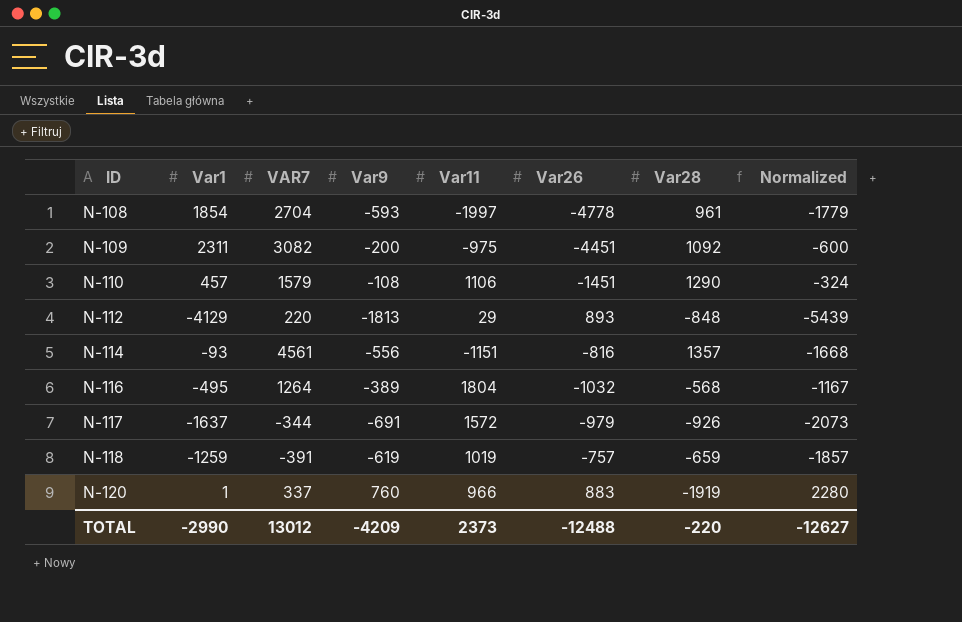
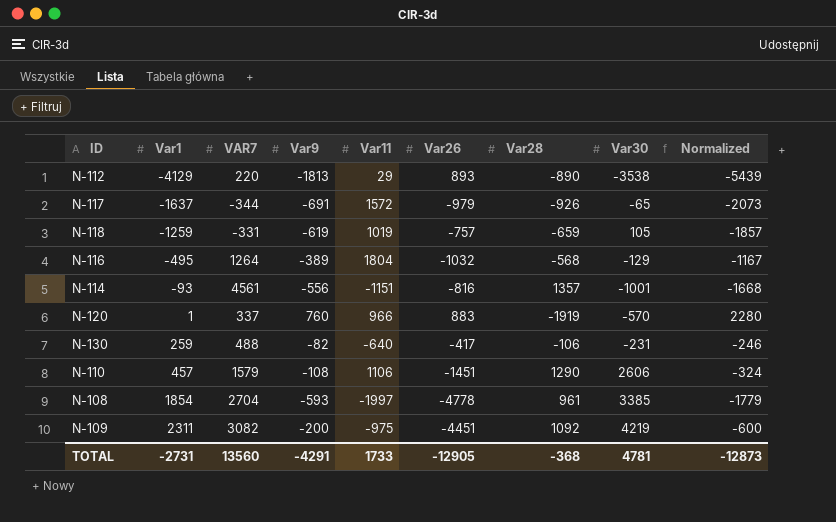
row order: ID ascending -> Var1 ascending
column Var30 | position: none -> 8
N-112 | Var28: -848 -> -890
N-118 | VAR7: -391 -> -331
row N-130: none -> 259 | 488 | -82 | -640 | -417 | -106 | -231 | -246
TOTAL | Var1: -2990 -> -2731
TOTAL | VAR7: 13012 -> 13560
TOTAL | Var9: -4209 -> -4291
TOTAL | Var11: 2373 -> 1733
TOTAL | Var26: -12488 -> -12905
TOTAL | Var28: -220 -> -368
TOTAL | Normalized: -12627 -> -12873

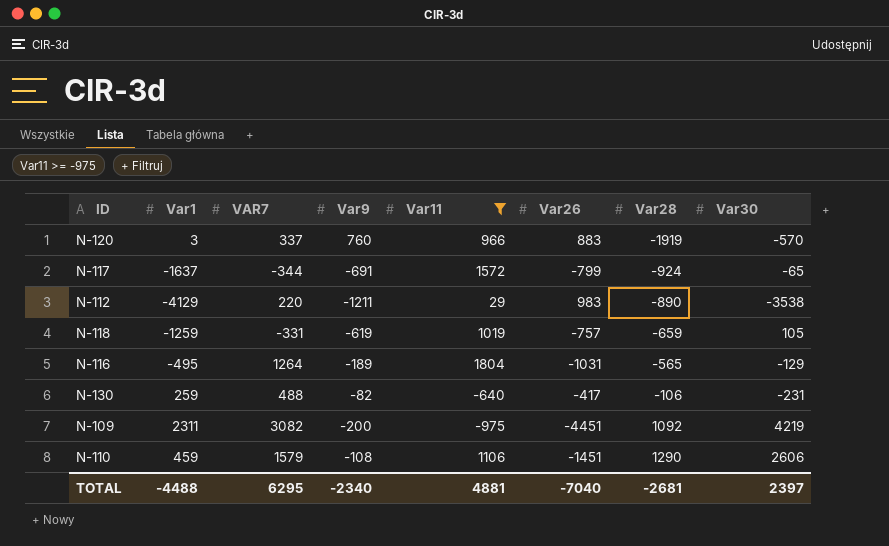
filter: none -> Var11 >= -975
row order: Var1 ascending -> Var28 ascending
column Normalized | formula: [Var9] * 3 -> none
N-120 | Var1: 1 -> 3
N-117 | Var26: -979 -> -799
N-117 | Var28: -926 -> -924
N-112 | Var9: -1813 -> -1211
N-112 | Var26: 893 -> 983
N-116 | Var9: -389 -> -189
N-116 | Var26: -1032 -> -1031
N-116 | Var28: -568 -> -565
N-110 | Var1: 457 -> 459
TOTAL | Var1: -2731 -> -4488
TOTAL | VAR7: 13560 -> 6295
TOTAL | Var9: -4291 -> -2340
TOTAL | Var11: 1733 -> 4881
TOTAL | Var26: -12905 -> -7040
TOTAL | Var28: -368 -> -2681
TOTAL | Var30: 4781 -> 2397

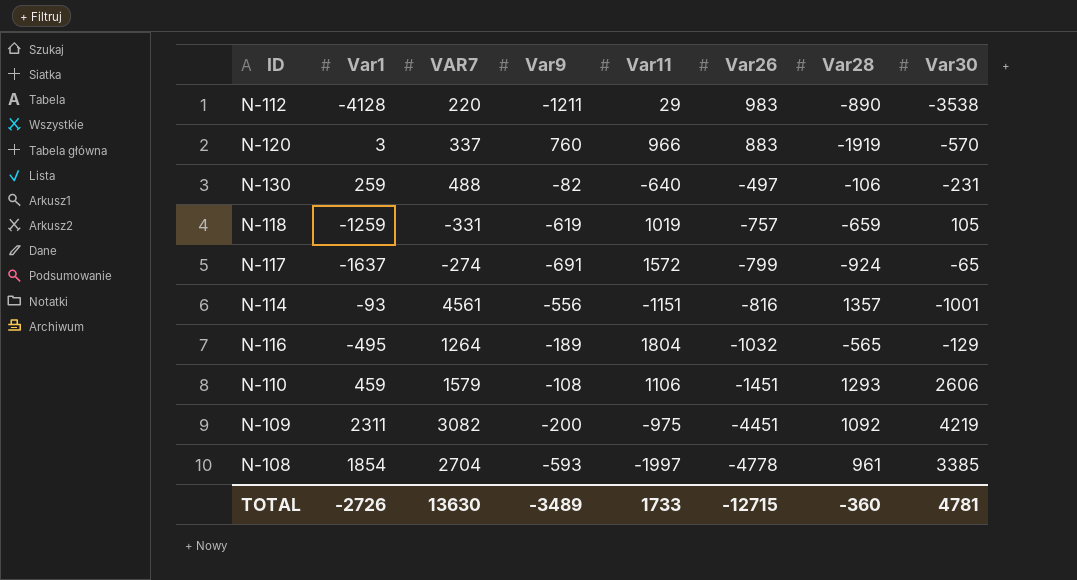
filter: Var11 >= -975 -> none
row order: Var28 ascending -> Var26 descending
N-112 | Var1: -4129 -> -4128
N-130 | Var26: -417 -> -497
N-117 | VAR7: -344 -> -274
N-116 | Var26: -1031 -> -1032
N-110 | Var28: 1290 -> 1293
TOTAL | Var1: -4488 -> -2726
TOTAL | VAR7: 6295 -> 13630
TOTAL | Var9: -2340 -> -3489
TOTAL | Var11: 4881 -> 1733
TOTAL | Var26: -7040 -> -12715
TOTAL | Var28: -2681 -> -360
TOTAL | Var30: 2397 -> 4781

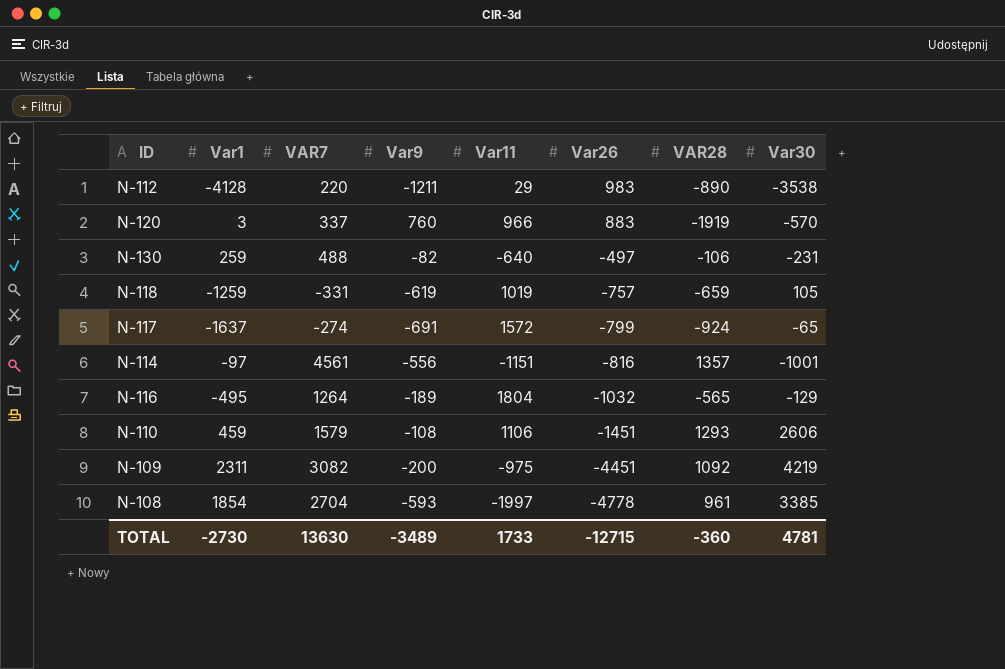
column name: Var28 -> VAR28
N-114 | Var1: -93 -> -97
TOTAL | Var1: -2726 -> -2730

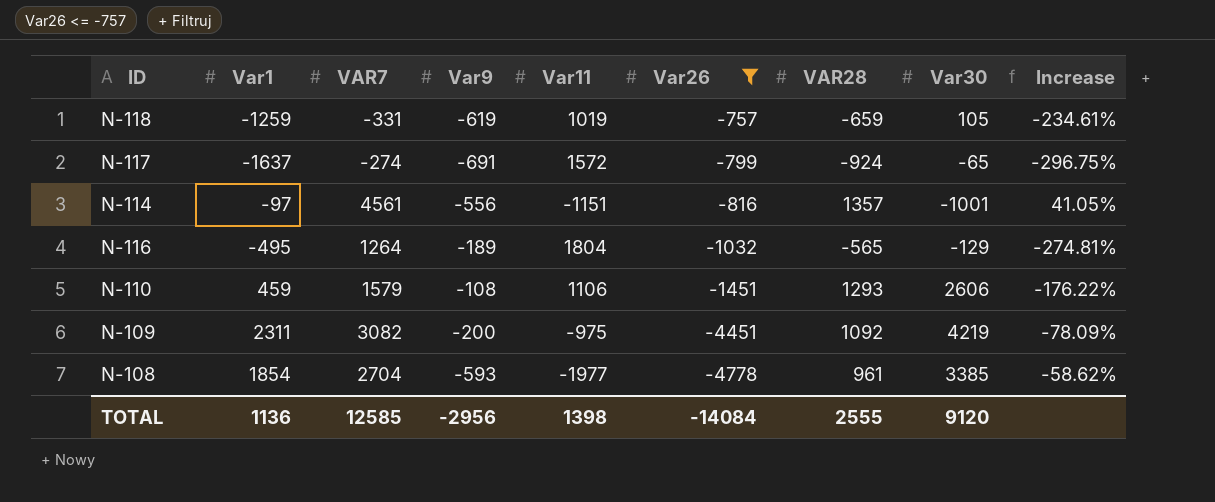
filter: none -> Var26 <= -757
column Increase | formula: none -> ([Var11] - [Var26]) / [Var26]
N-108 | Var11: -1997 -> -1977
TOTAL | Var1: -2730 -> 1136
TOTAL | VAR7: 13630 -> 12585
TOTAL | Var9: -3489 -> -2956
TOTAL | Var11: 1733 -> 1398
TOTAL | Var26: -12715 -> -14084
TOTAL | VAR28: -360 -> 2555
TOTAL | Var30: 4781 -> 9120

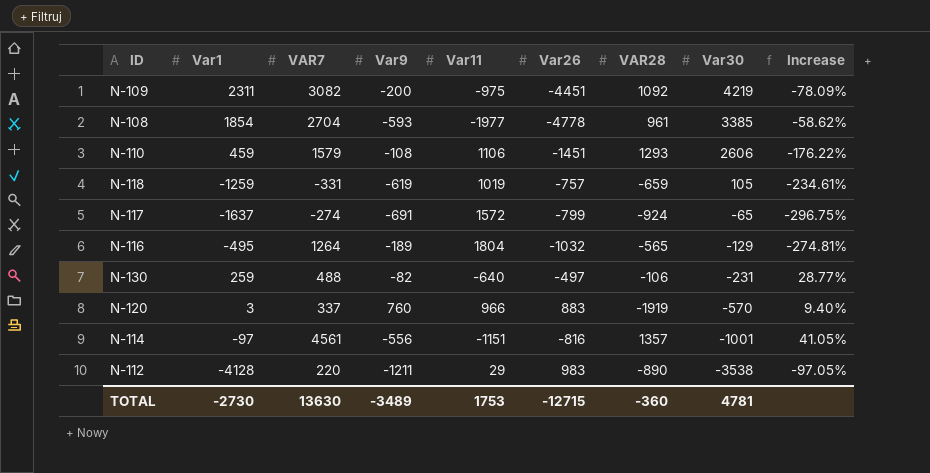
filter: Var26 <= -757 -> none
row order: Var26 descending -> Var30 descending
TOTAL | Var1: 1136 -> -2730
TOTAL | VAR7: 12585 -> 13630
TOTAL | Var9: -2956 -> -3489
TOTAL | Var11: 1398 -> 1753
TOTAL | Var26: -14084 -> -12715
TOTAL | VAR28: 2555 -> -360
TOTAL | Var30: 9120 -> 4781

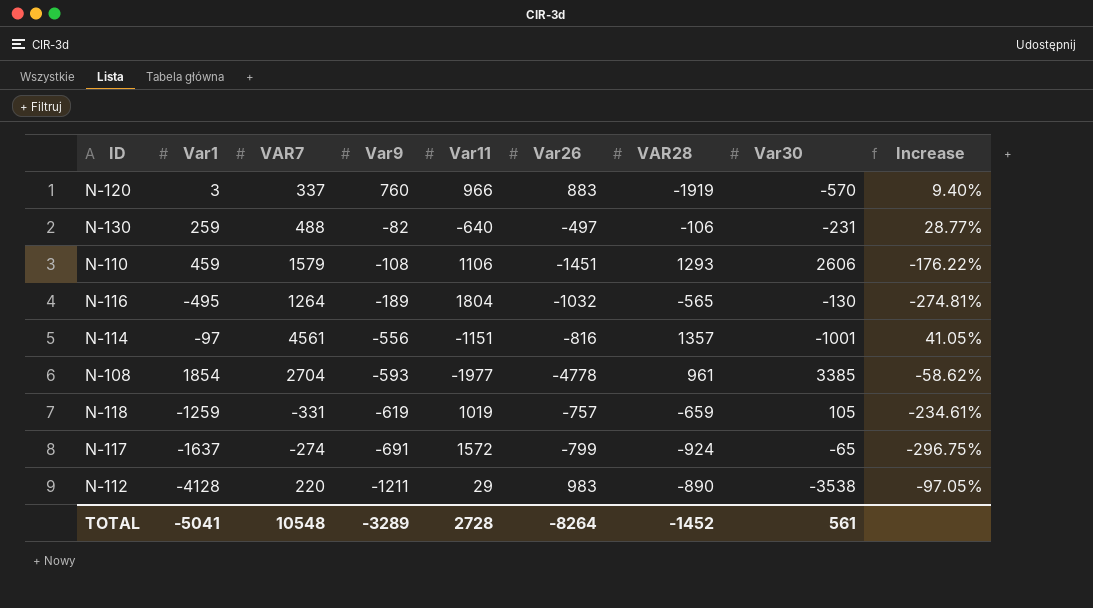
row order: Var30 descending -> Var9 descending
row N-109: 2311 | 3082 | -200 | -975 | -4451 | 1092 | 4219 | -78.09% -> none
N-116 | Var30: -129 -> -130
TOTAL | Var1: -2730 -> -5041
TOTAL | VAR7: 13630 -> 10548
TOTAL | Var9: -3489 -> -3289
TOTAL | Var11: 1753 -> 2728
TOTAL | Var26: -12715 -> -8264
TOTAL | VAR28: -360 -> -1452
TOTAL | Var30: 4781 -> 561

